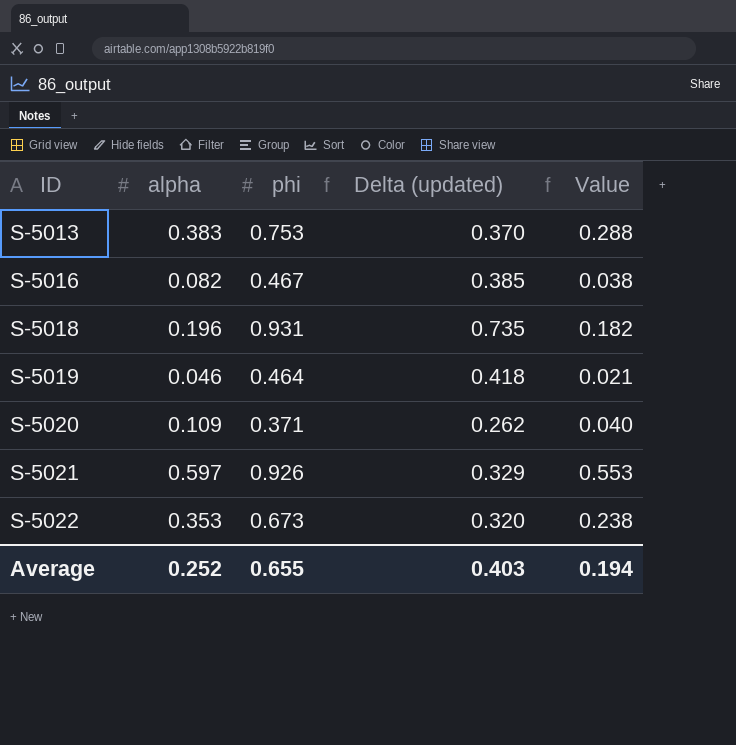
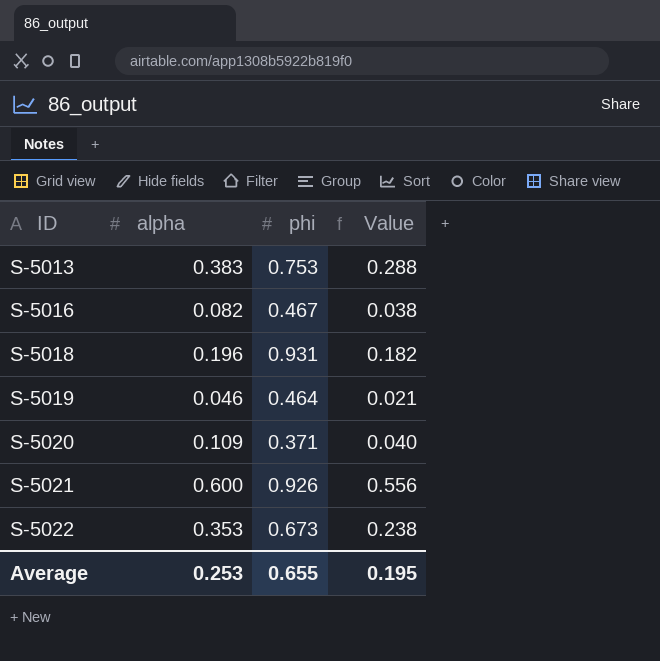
column Delta (updated) | formula: [phi] - [alpha] -> none
S-5021 | alpha: 0.597 -> 0.600
S-5021 | Value: 0.553 -> 0.556
Average | alpha: 0.252 -> 0.253
Average | Value: 0.194 -> 0.195

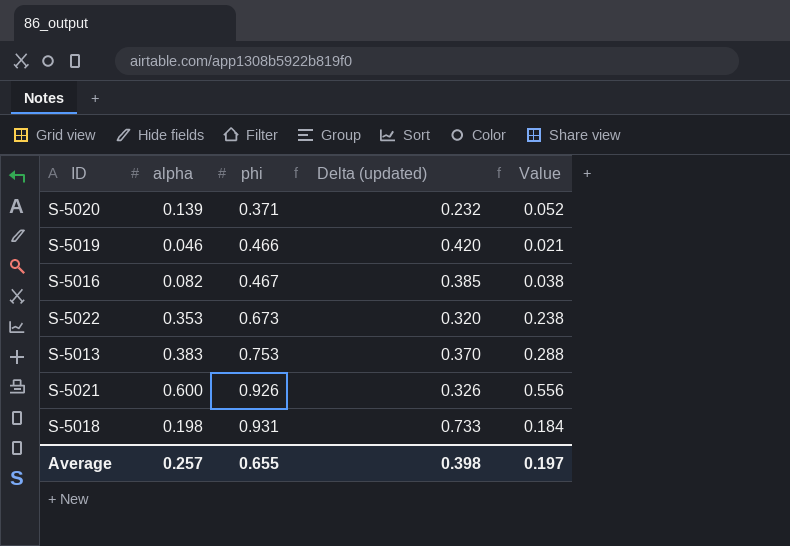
row order: ID ascending -> phi ascending
column Delta (updated) | formula: none -> [phi] - [alpha]
S-5020 | alpha: 0.109 -> 0.139
S-5020 | Value: 0.040 -> 0.052
S-5019 | phi: 0.464 -> 0.466
S-5018 | alpha: 0.196 -> 0.198
S-5018 | Value: 0.182 -> 0.184
Average | alpha: 0.253 -> 0.257
Average | Value: 0.195 -> 0.197

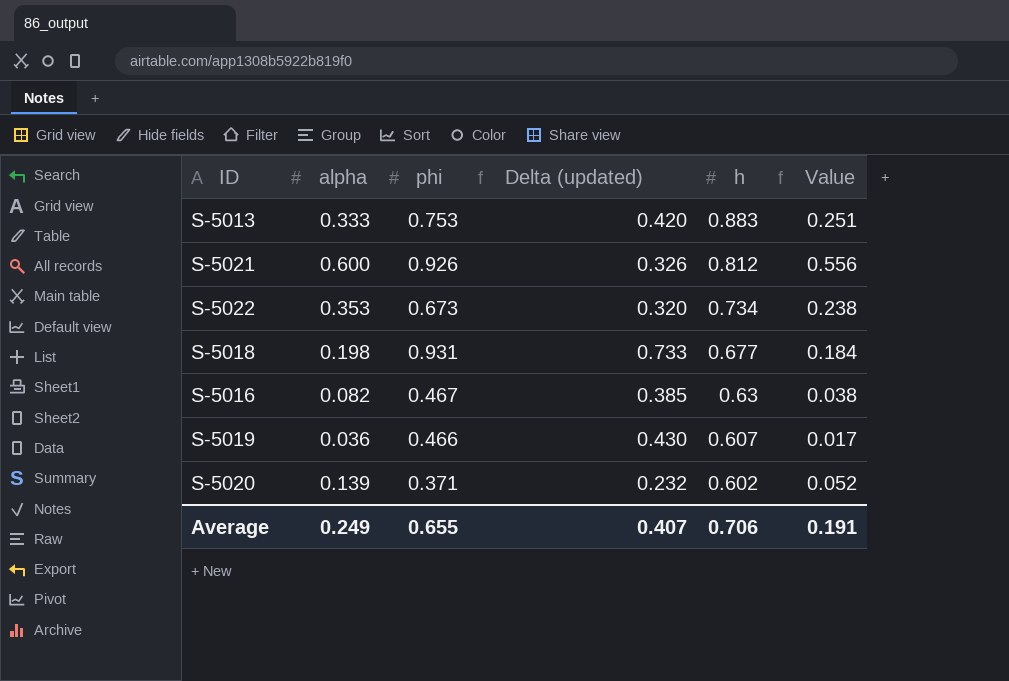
row order: phi ascending -> h descending
column h | position: none -> 5
S-5013 | alpha: 0.383 -> 0.333
S-5013 | Delta (updated): 0.370 -> 0.420
S-5013 | Value: 0.288 -> 0.251
S-5019 | alpha: 0.046 -> 0.036
S-5019 | Delta (updated): 0.420 -> 0.430
S-5019 | Value: 0.021 -> 0.017
Average | alpha: 0.257 -> 0.249
Average | Delta (updated): 0.398 -> 0.407
Average | Value: 0.197 -> 0.191

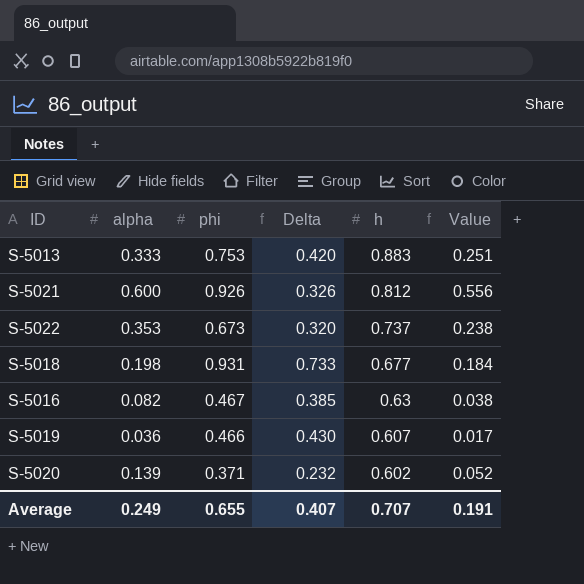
column name: Delta (updated) -> Delta
S-5022 | h: 0.734 -> 0.737
Average | h: 0.706 -> 0.707

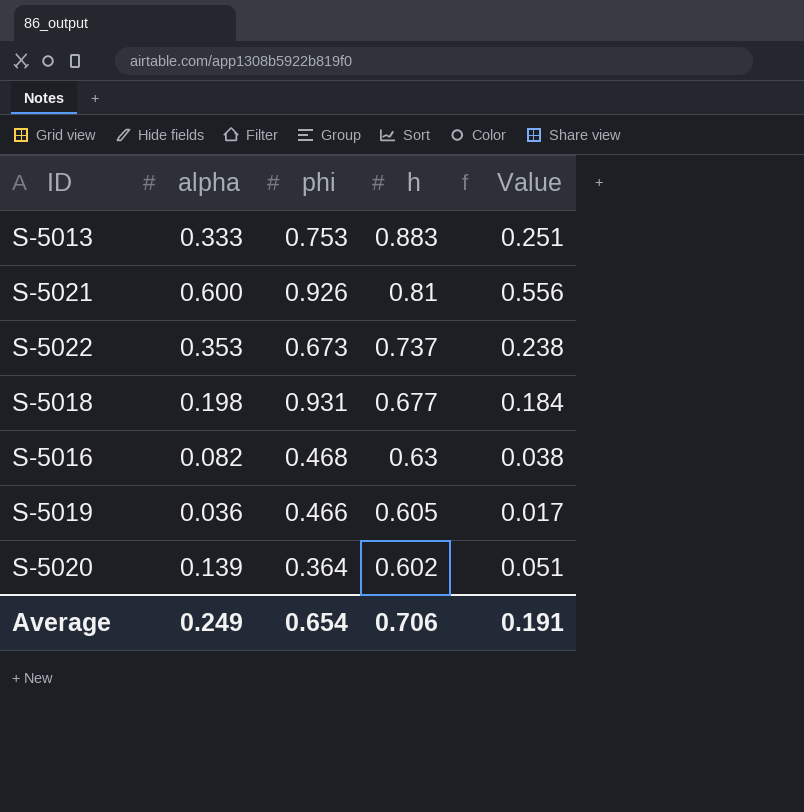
column Delta | formula: [phi] - [alpha] -> none
S-5021 | h: 0.812 -> 0.81
S-5016 | phi: 0.467 -> 0.468
S-5019 | h: 0.607 -> 0.605
S-5020 | phi: 0.371 -> 0.364
S-5020 | Value: 0.052 -> 0.051
Average | phi: 0.655 -> 0.654
Average | h: 0.707 -> 0.706

